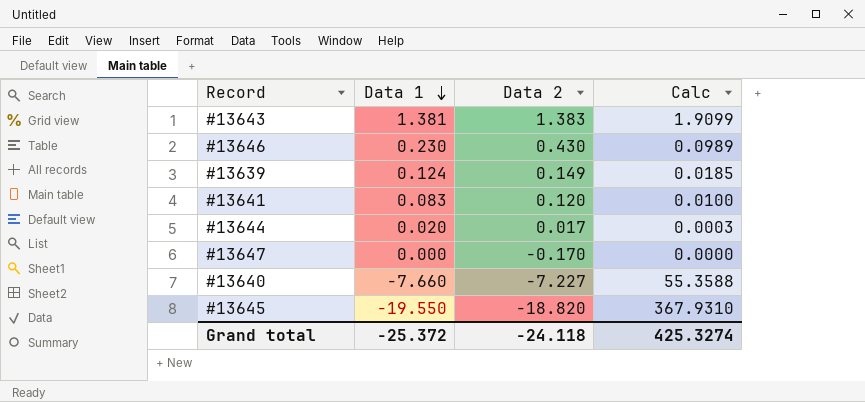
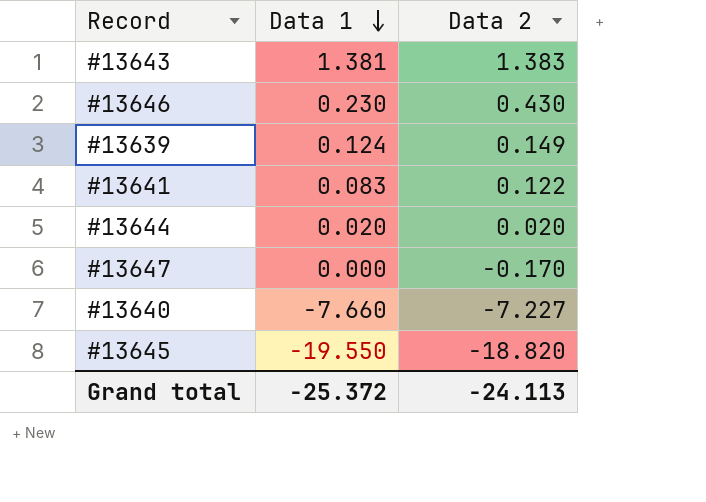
column Calc | formula: [Data 1] * [Data 2] -> none
#13641 | Data 2: 0.120 -> 0.122
#13644 | Data 2: 0.017 -> 0.020
Grand total | Data 2: -24.118 -> -24.113

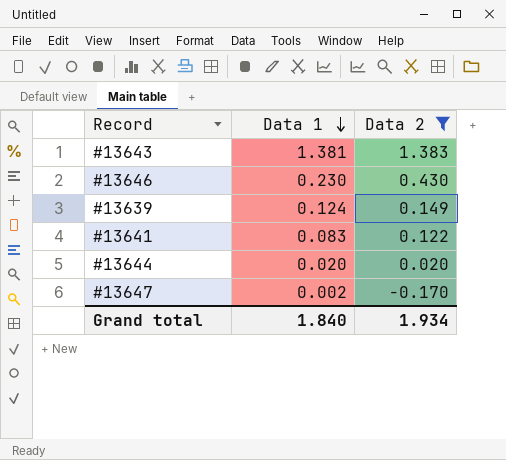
filter: none -> Data 2 >= -0.170
#13647 | Data 1: 0.000 -> 0.002
Grand total | Data 1: -25.372 -> 1.840
Grand total | Data 2: -24.113 -> 1.934

